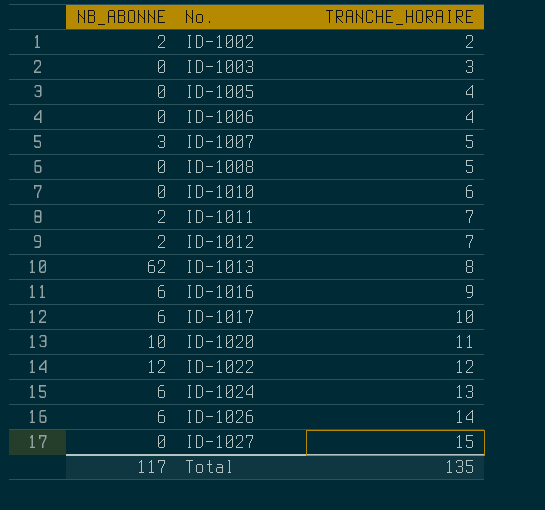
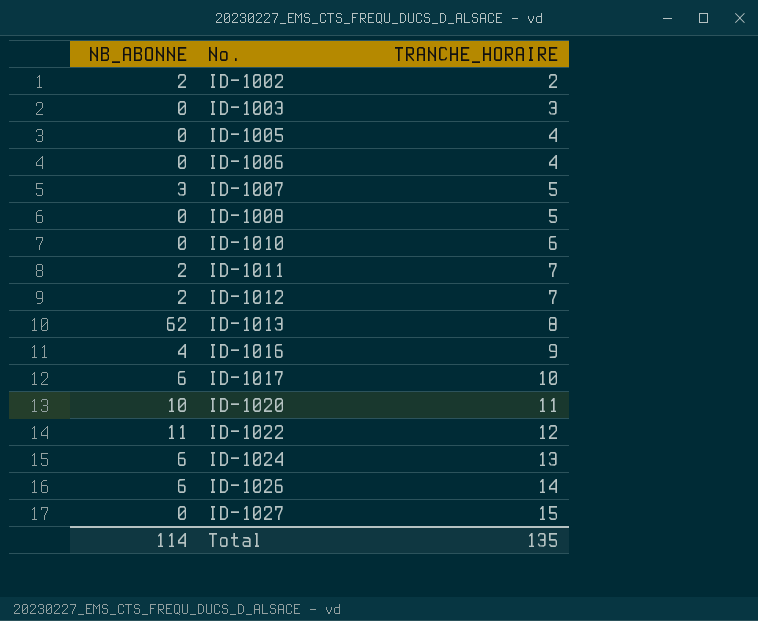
ID-1016 | NB_ABONNE: 6 -> 4
ID-1022 | NB_ABONNE: 12 -> 11
Total | NB_ABONNE: 117 -> 114

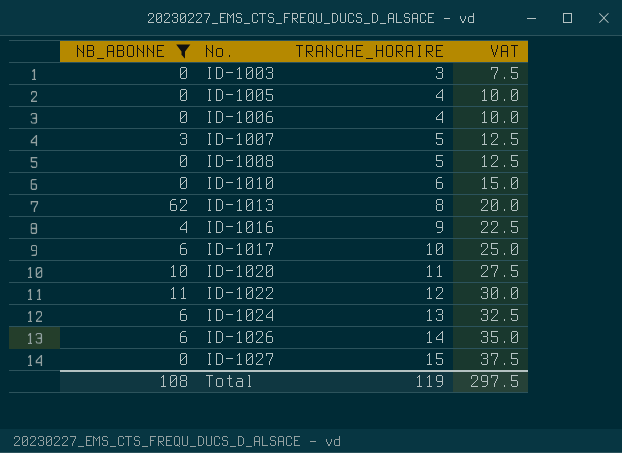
filter: none -> NB_ABONNE != 2
column VAT | formula: none -> [TRANCHE_HORAIRE] * 2.5
Total | NB_ABONNE: 114 -> 108
Total | TRANCHE_HORAIRE: 135 -> 119

